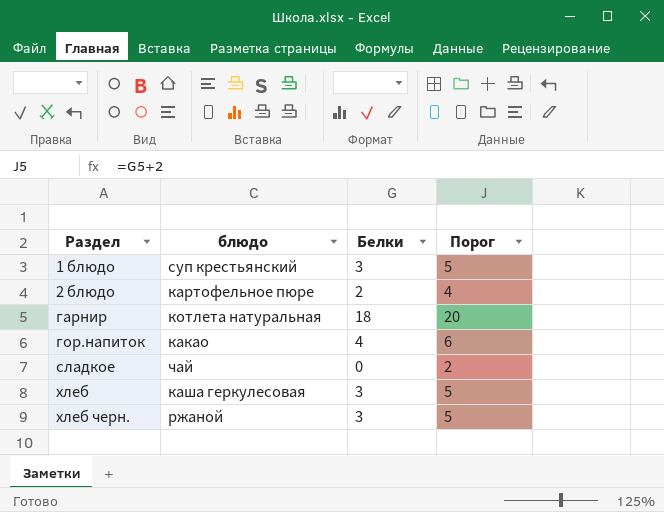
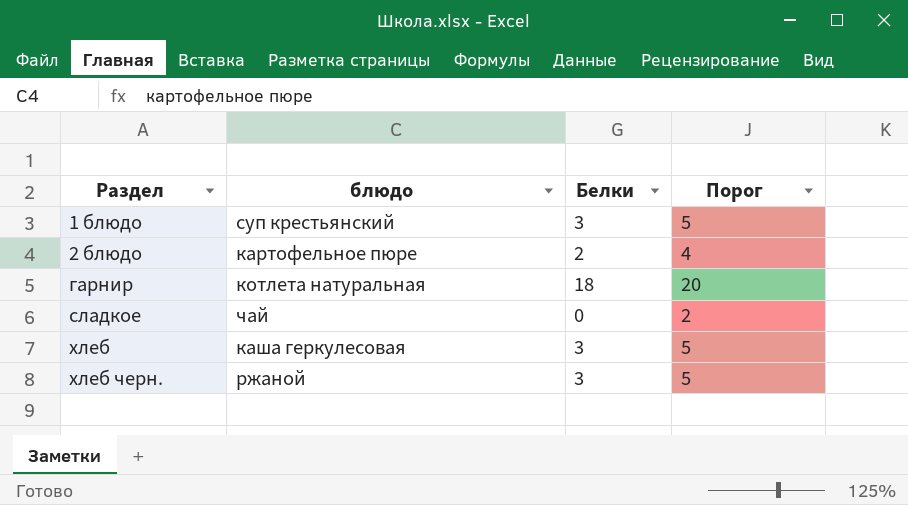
row гор.напиток: какао | 4 | 6 -> none

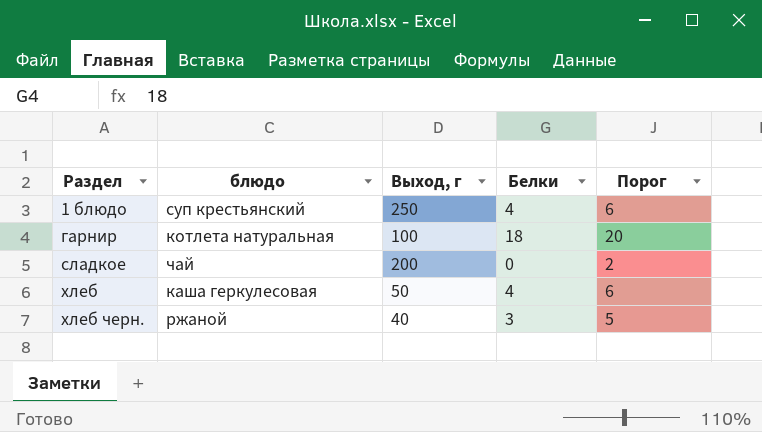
column Выход, г | position: none -> 3
row 2 блюдо: картофельное пюре | 2 | 4 -> none
1 блюдо | Белки: 3 -> 4
1 блюдо | Порог: 5 -> 6
хлеб | Белки: 3 -> 4
хлеб | Порог: 5 -> 6

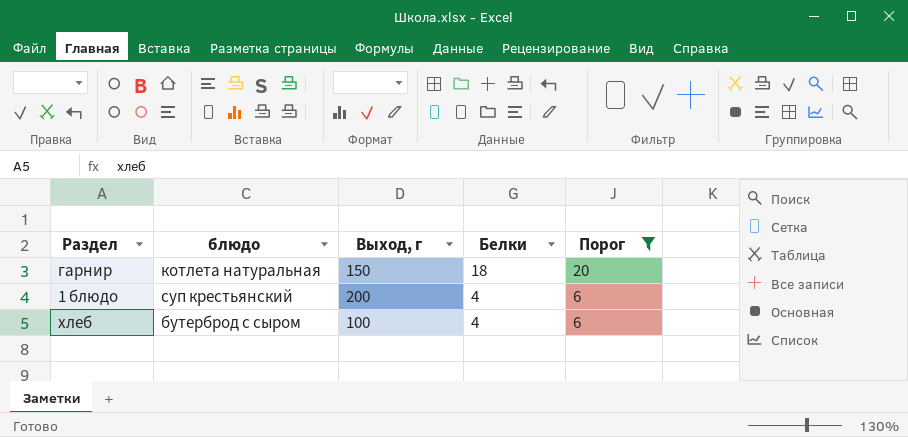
filter: none -> Порог >= 6
row order: Раздел ascending -> Белки descending
гарнир | Выход, г: 100 -> 150
1 блюдо | Выход, г: 250 -> 200
хлеб | блюдо: каша геркулесовая -> бутерброд с сыром
хлеб | Выход, г: 50 -> 100

